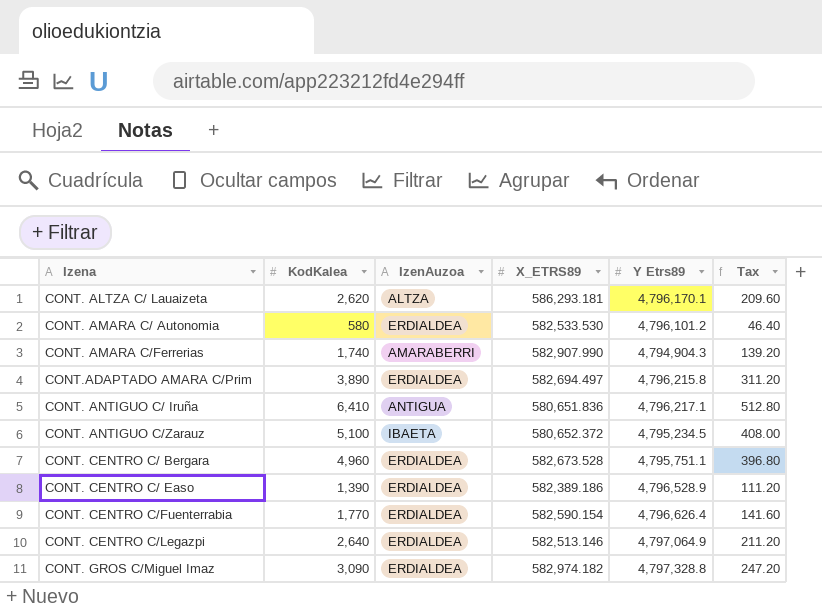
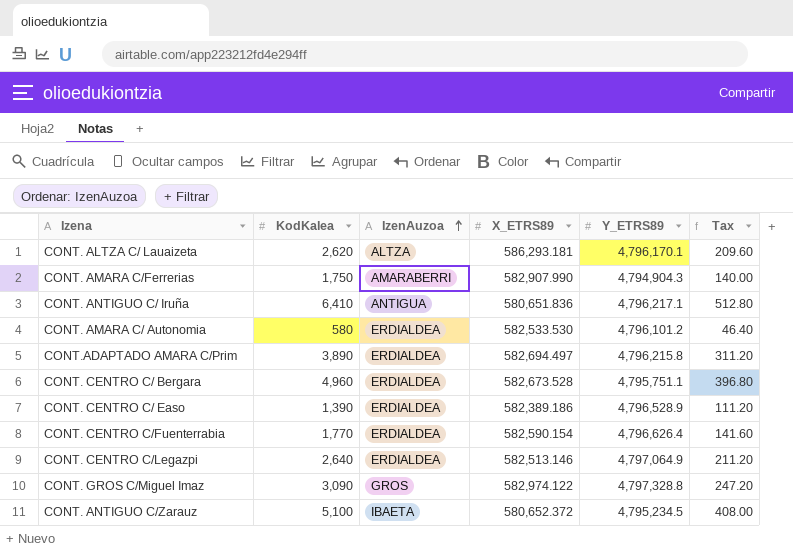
row order: none -> IzenAuzoa ascending
column name: Y Etrs89 -> Y_ETRS89
CONT. AMARA C/Ferrerias | KodKalea: 1,740 -> 1,750
CONT. AMARA C/Ferrerias | Tax: 139.20 -> 140.00
CONT. GROS C/Miguel Imaz | IzenAuzoa: ERDIALDEA -> GROS
CONT. GROS C/Miguel Imaz | X_ETRS89: 582,974.182 -> 582,974.122

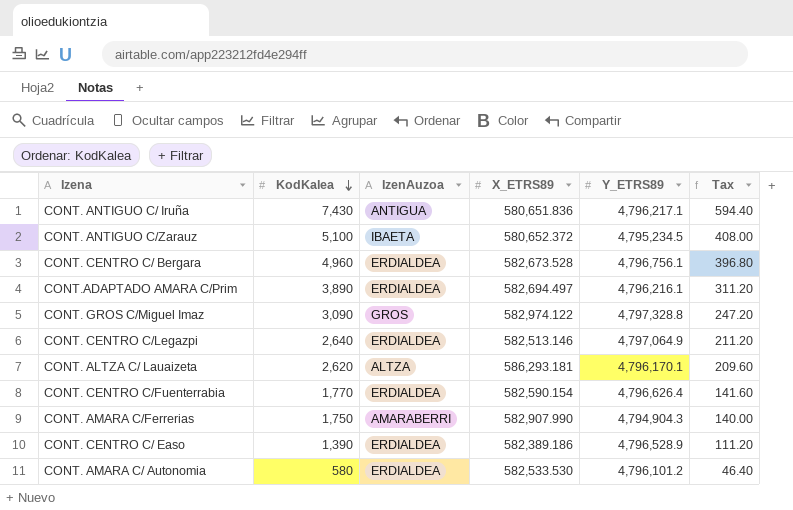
row order: IzenAuzoa ascending -> KodKalea descending
CONT. ANTIGUO C/ Iruña | KodKalea: 6,410 -> 7,430
CONT. ANTIGUO C/ Iruña | Tax: 512.80 -> 594.40
CONT. CENTRO C/ Bergara | Y_ETRS89: 4,795,751.1 -> 4,796,756.1
CONT.ADAPTADO AMARA C/Prim | Y_ETRS89: 4,796,215.8 -> 4,796,216.1

